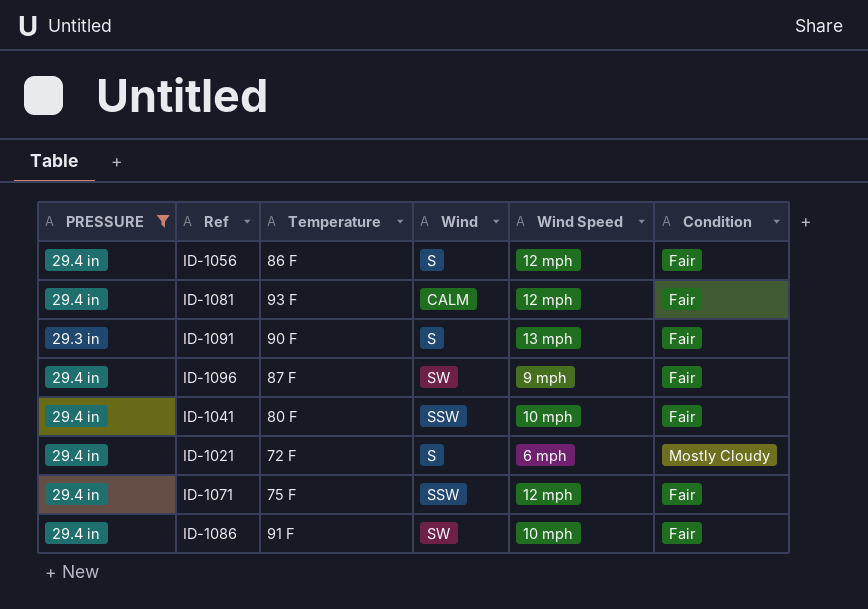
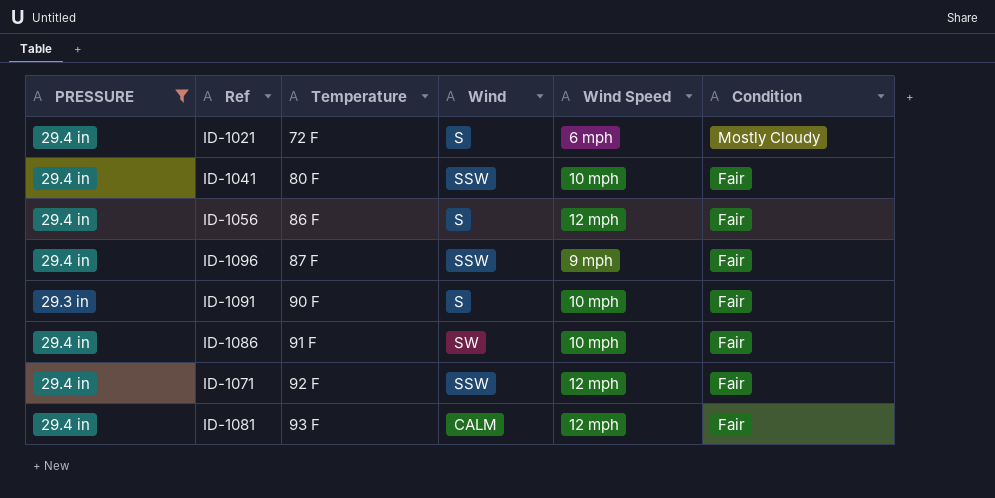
row order: none -> Temperature ascending
ID-1096 | Wind: SW -> SSW
ID-1091 | Wind Speed: 13 mph -> 10 mph
ID-1071 | Temperature: 75 F -> 92 F

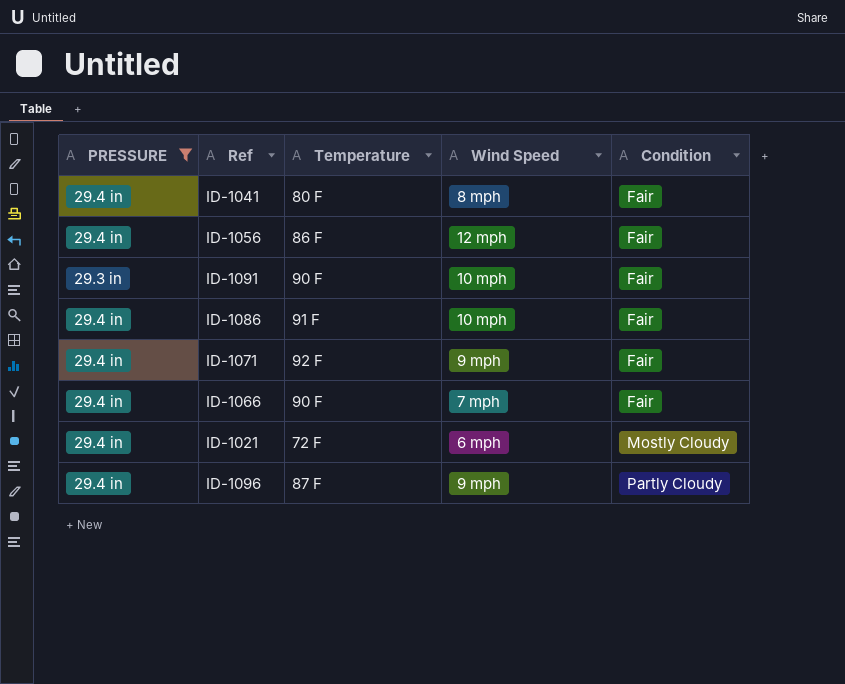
row order: Temperature ascending -> Condition ascending
column Wind | position: 4 -> none
row ID-1081: 29.4 in | 93 F | CALM | 12 mph | Fair -> none
ID-1041 | Wind Speed: 10 mph -> 8 mph
ID-1071 | Wind Speed: 12 mph -> 9 mph
row ID-1066: none -> 29.4 in | 90 F | 7 mph | Fair
ID-1096 | Condition: Fair -> Partly Cloudy

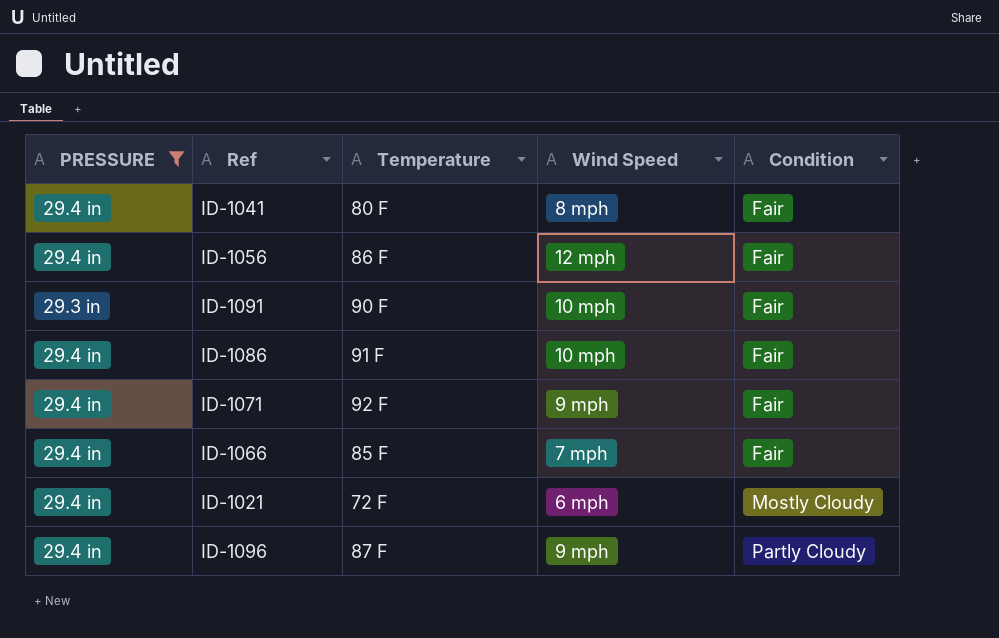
ID-1066 | Temperature: 90 F -> 85 F

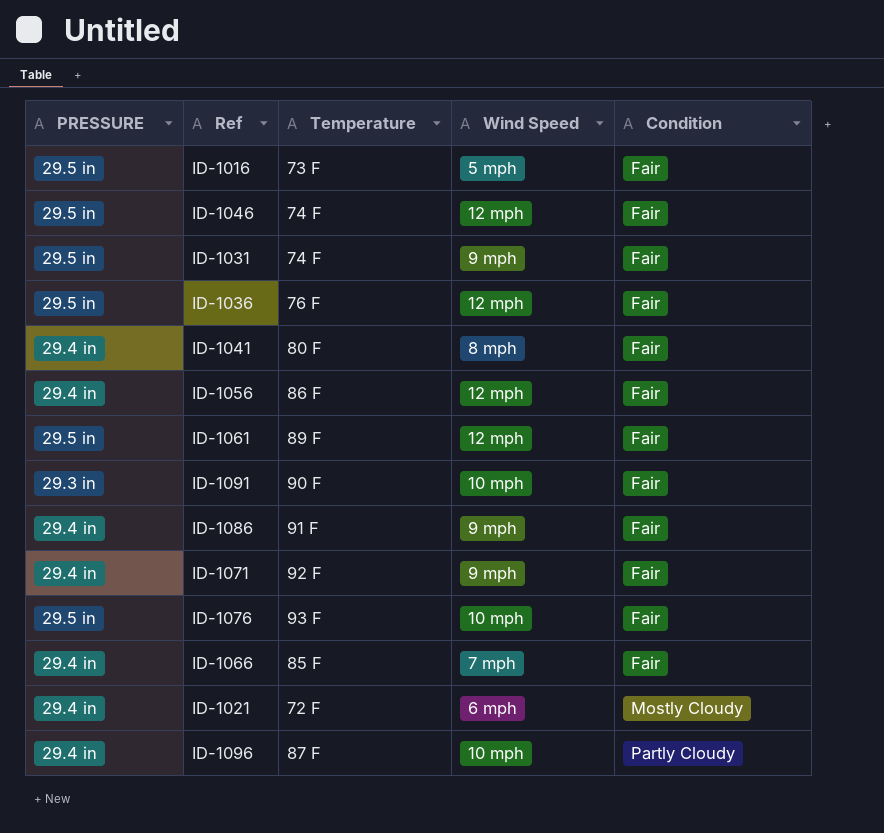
filter: PRESSURE != 29.5 in -> none
ID-1086 | Wind Speed: 10 mph -> 9 mph
ID-1096 | Wind Speed: 9 mph -> 10 mph

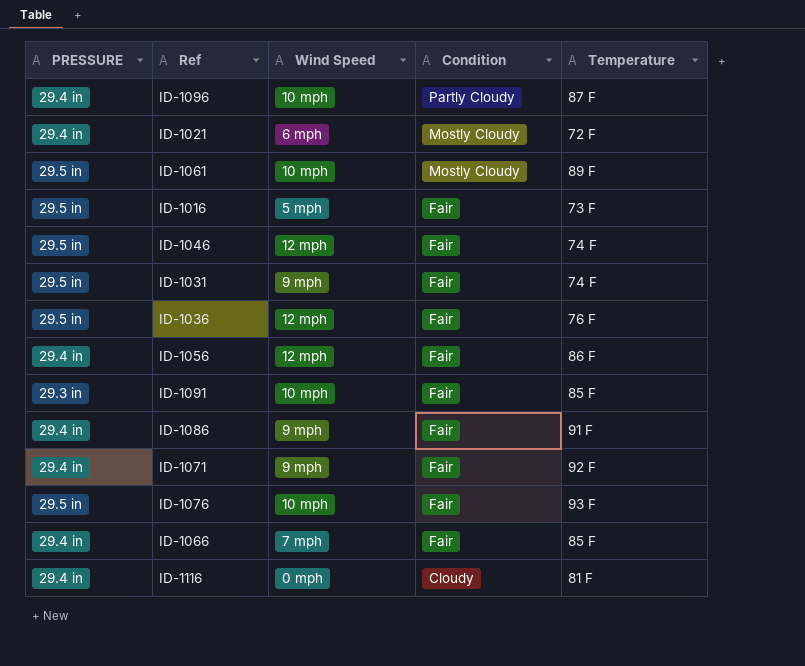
row order: Condition ascending -> Condition descending
column Temperature | position: 3 -> 5
row ID-1041: 29.4 in | 80 F | 8 mph | Fair -> none
ID-1061 | Wind Speed: 12 mph -> 10 mph
ID-1061 | Condition: Fair -> Mostly Cloudy
ID-1091 | Temperature: 90 F -> 85 F
row ID-1116: none -> 29.4 in | 0 mph | Cloudy | 81 F

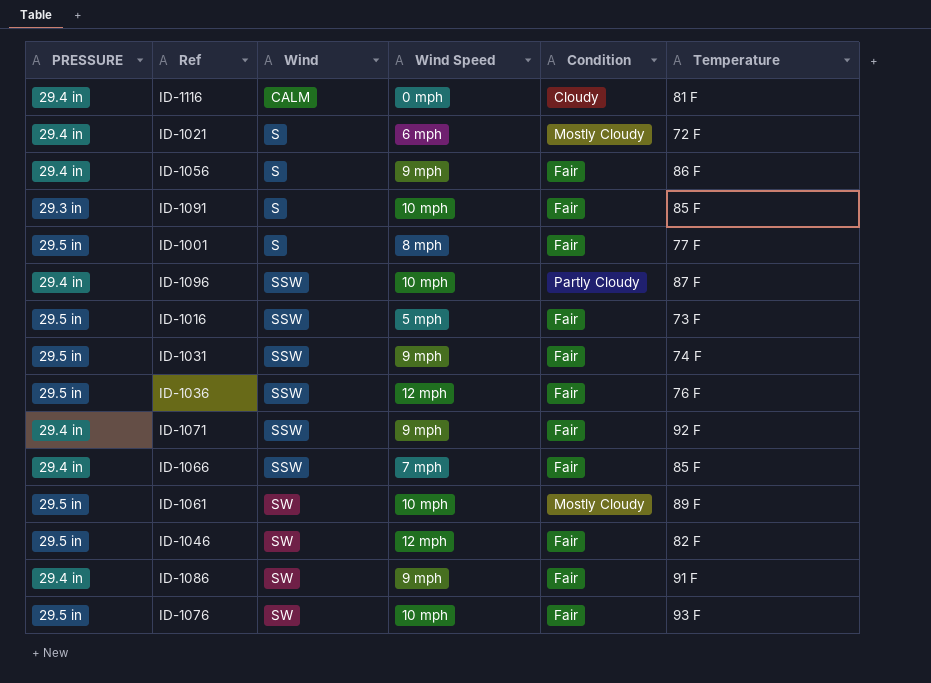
row order: Condition descending -> Wind ascending
column Wind | position: none -> 3
ID-1056 | Wind Speed: 12 mph -> 9 mph
row ID-1001: none -> 29.5 in | S | 8 mph | Fair | 77 F
ID-1046 | Temperature: 74 F -> 82 F

